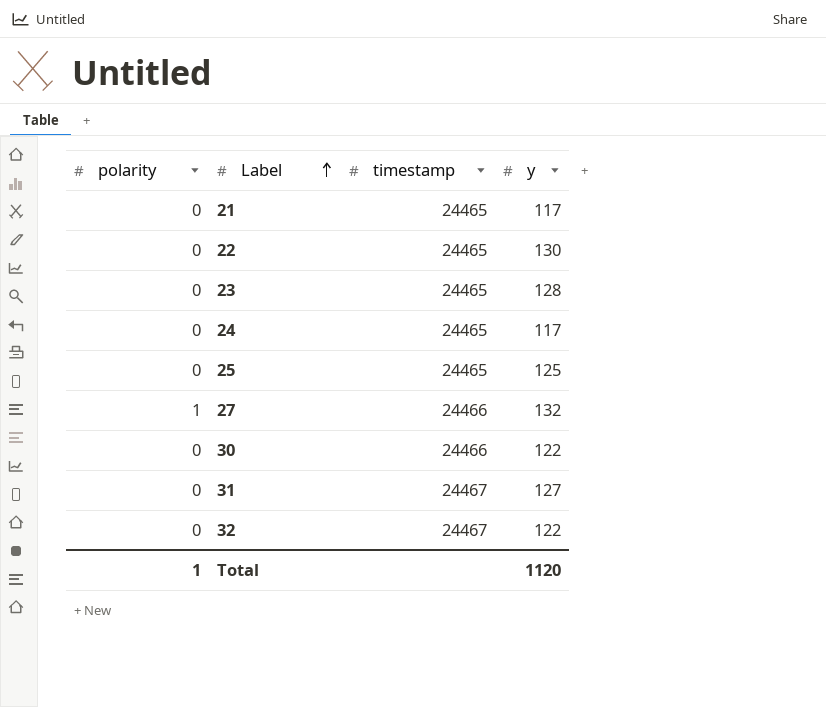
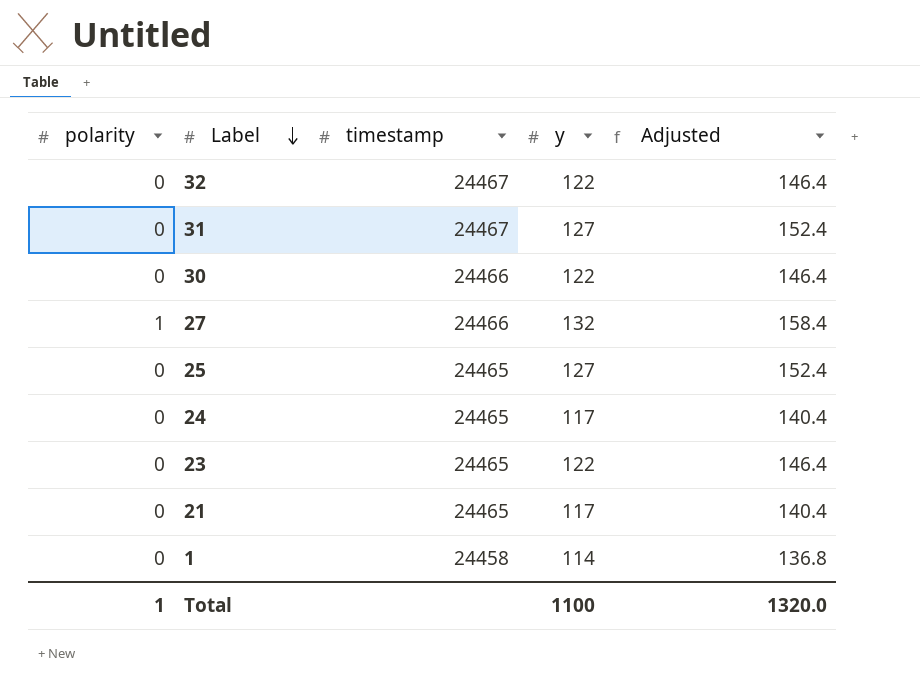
row order: Label ascending -> Label descending
column Adjusted | formula: none -> [y] * 1.2
row 22: 0 | 24465 | 130 -> none
25 | y: 125 -> 127
23 | y: 128 -> 122
row 1: none -> 0 | 24458 | 114 | 136.8
Total | y: 1120 -> 1100

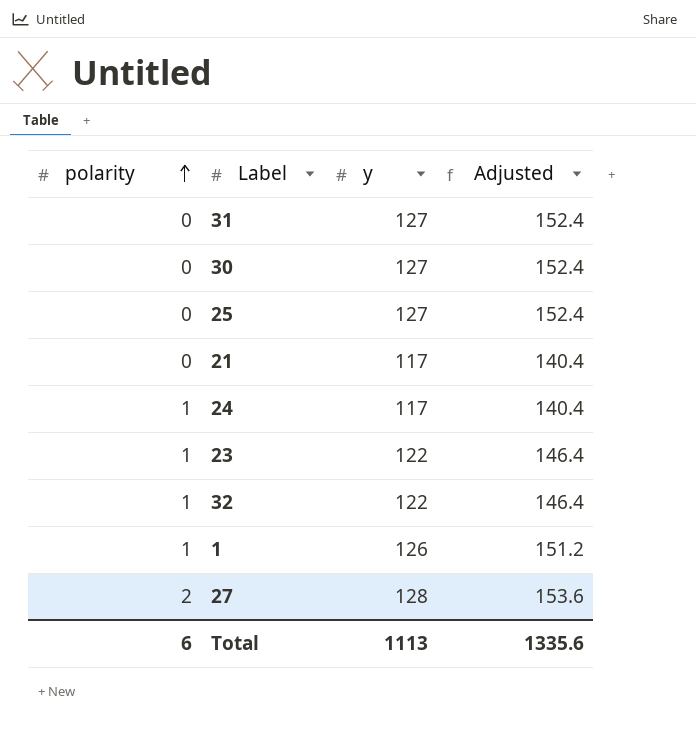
row order: Label descending -> polarity ascending
column timestamp | position: 3 -> none
30 | y: 122 -> 127
30 | Adjusted: 146.4 -> 152.4
24 | polarity: 0 -> 1
23 | polarity: 0 -> 1
32 | polarity: 0 -> 1
1 | polarity: 0 -> 1
1 | y: 114 -> 126
1 | Adjusted: 136.8 -> 151.2
27 | polarity: 1 -> 2
27 | y: 132 -> 128
27 | Adjusted: 158.4 -> 153.6
Total | polarity: 1 -> 6
Total | y: 1100 -> 1113
Total | Adjusted: 1320.0 -> 1335.6

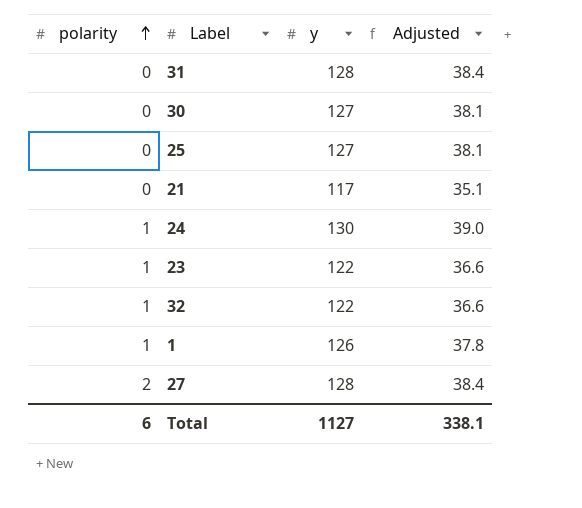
column Adjusted | formula: [y] * 1.2 -> [y] * 0.3
31 | y: 127 -> 128
24 | y: 117 -> 130
Total | y: 1113 -> 1127
Total | Adjusted: 1335.6 -> 338.1

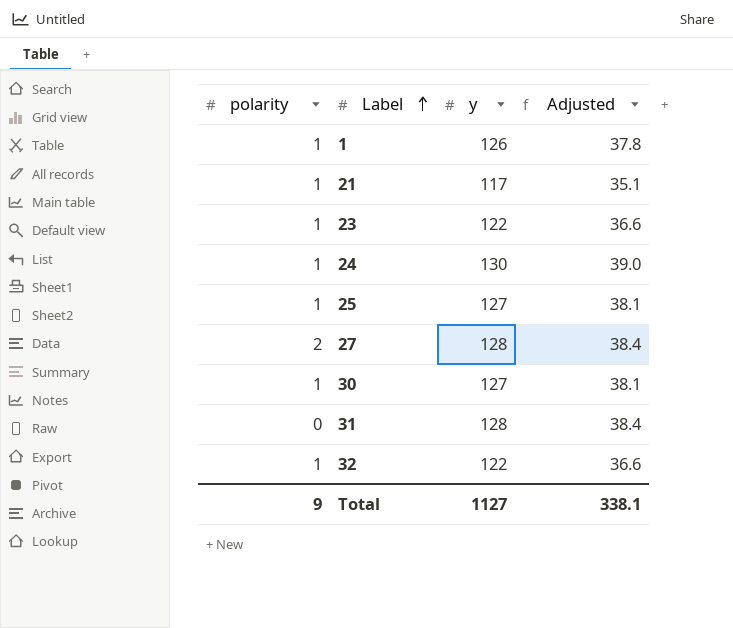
row order: polarity ascending -> Label ascending
21 | polarity: 0 -> 1
25 | polarity: 0 -> 1
30 | polarity: 0 -> 1
Total | polarity: 6 -> 9

